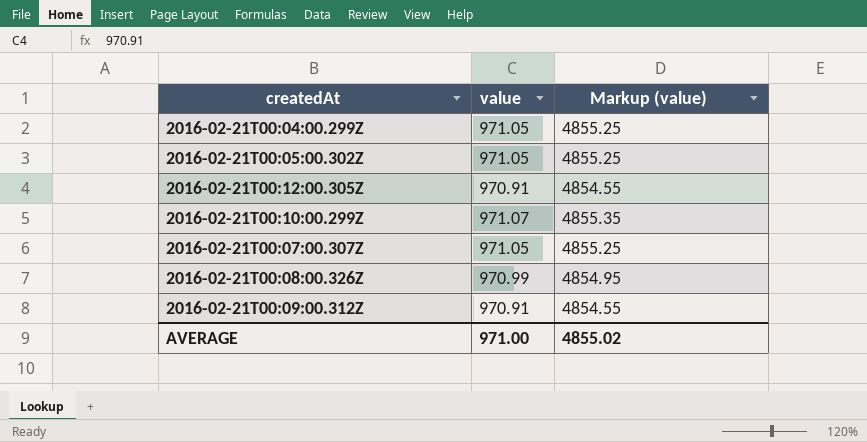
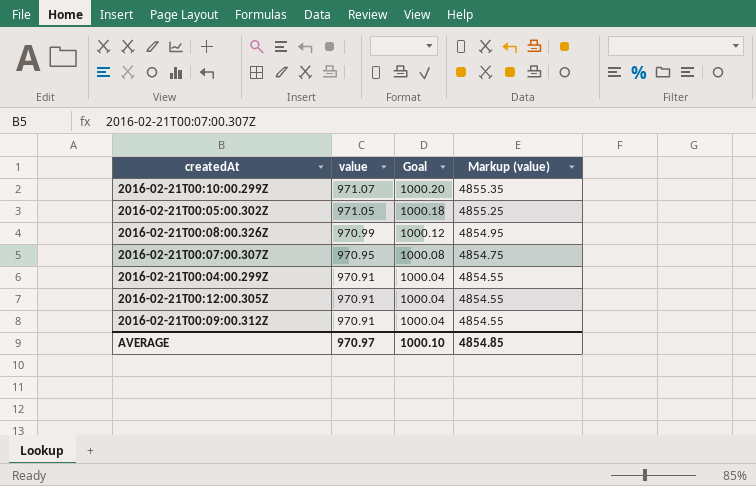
row order: none -> value descending
column Goal | formula: none -> [value] * 1.03
2016-02-21T00:07:00.307Z | value: 971.05 -> 970.95
2016-02-21T00:07:00.307Z | Markup (value): 4855.25 -> 4854.75
2016-02-21T00:04:00.299Z | value: 971.05 -> 970.91
2016-02-21T00:04:00.299Z | Markup (value): 4855.25 -> 4854.55
AVERAGE | value: 971.00 -> 970.97
AVERAGE | Markup (value): 4855.02 -> 4854.85

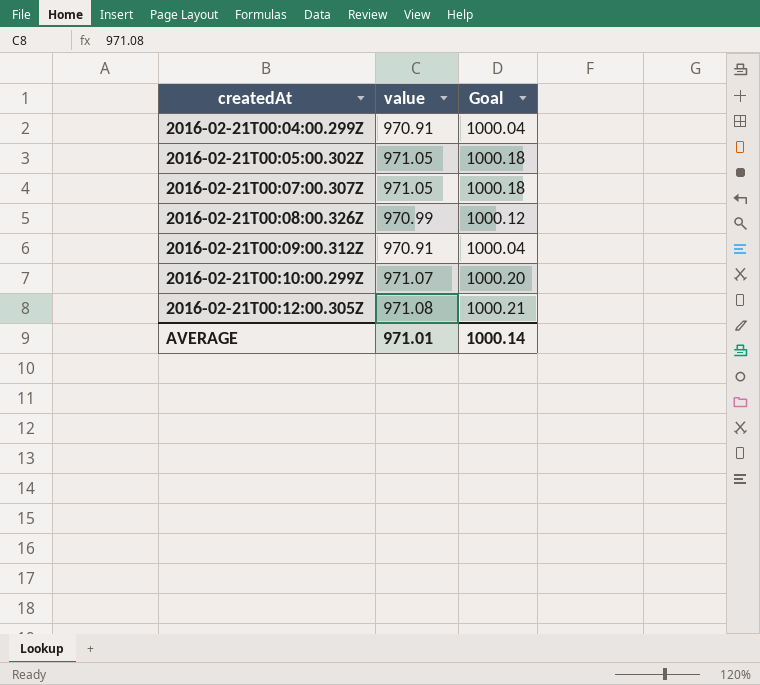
row order: value descending -> createdAt ascending
column Markup (value) | formula: [value] * 5 -> none
2016-02-21T00:07:00.307Z | value: 970.95 -> 971.05
2016-02-21T00:07:00.307Z | Goal: 1000.08 -> 1000.18
2016-02-21T00:12:00.305Z | value: 970.91 -> 971.08
2016-02-21T00:12:00.305Z | Goal: 1000.04 -> 1000.21
AVERAGE | value: 970.97 -> 971.01
AVERAGE | Goal: 1000.10 -> 1000.14

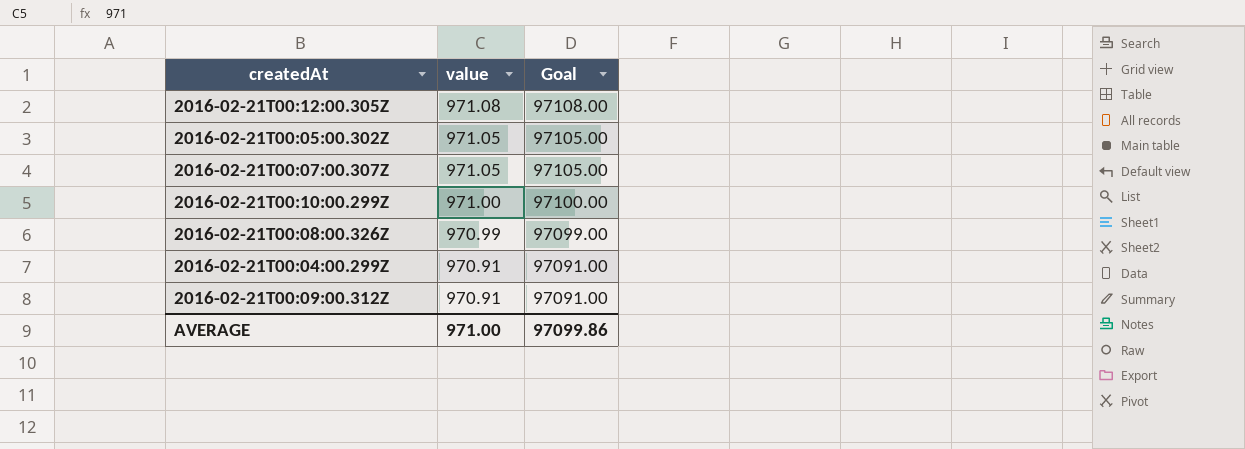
row order: createdAt ascending -> value descending
column Goal | formula: [value] * 1.03 -> [value] * 100
2016-02-21T00:10:00.299Z | value: 971.07 -> 971.00
AVERAGE | value: 971.01 -> 971.00
AVERAGE | Goal: 1000.14 -> 97099.86

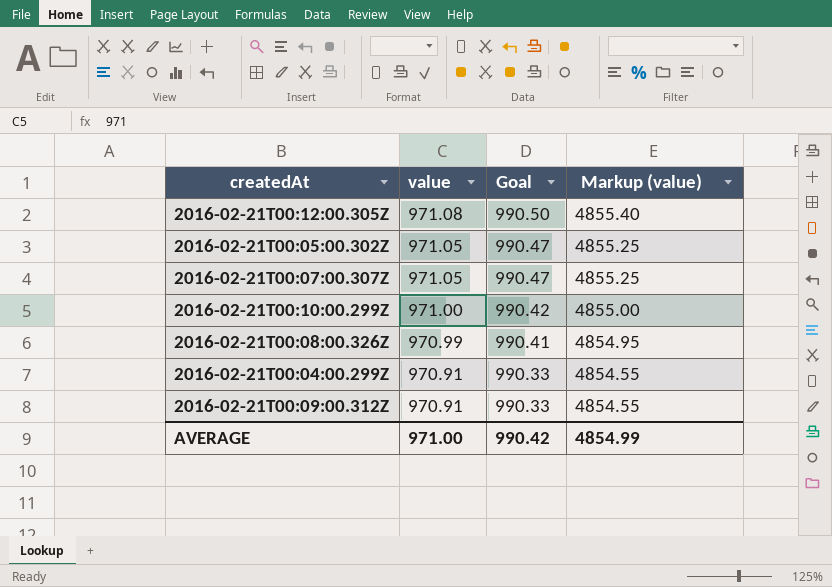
column Goal | formula: [value] * 100 -> [value] * 1.02
column Markup (value) | formula: none -> [value] * 5
AVERAGE | Goal: 97099.86 -> 990.42

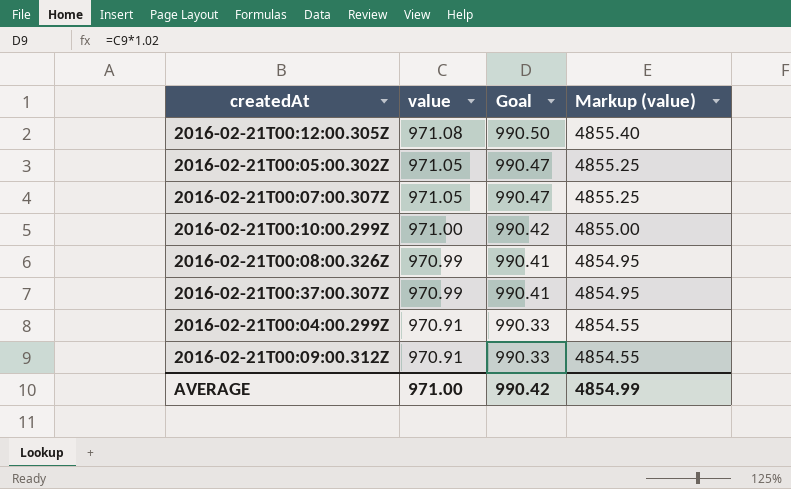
row 2016-02-21T00:37:00.307Z: none -> 970.99 | 990.41 | 4854.95

